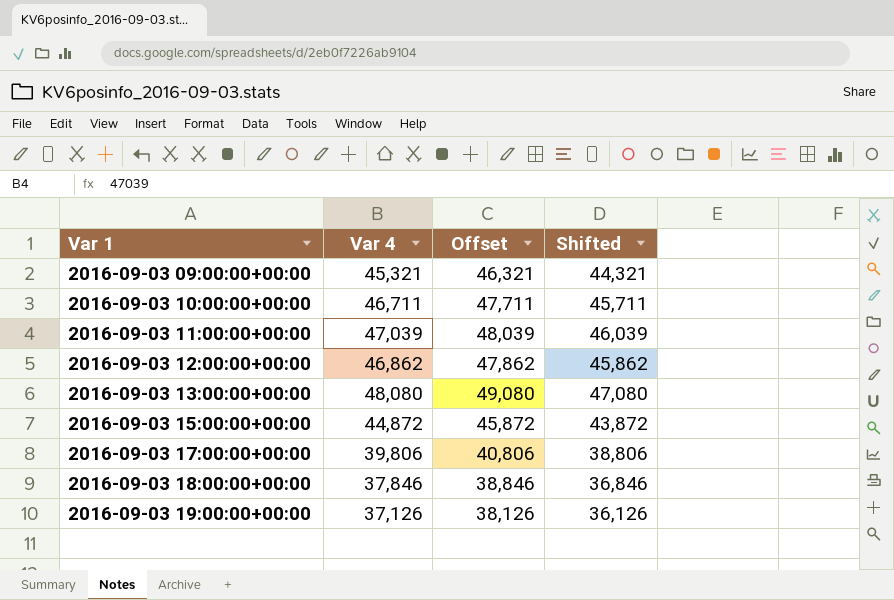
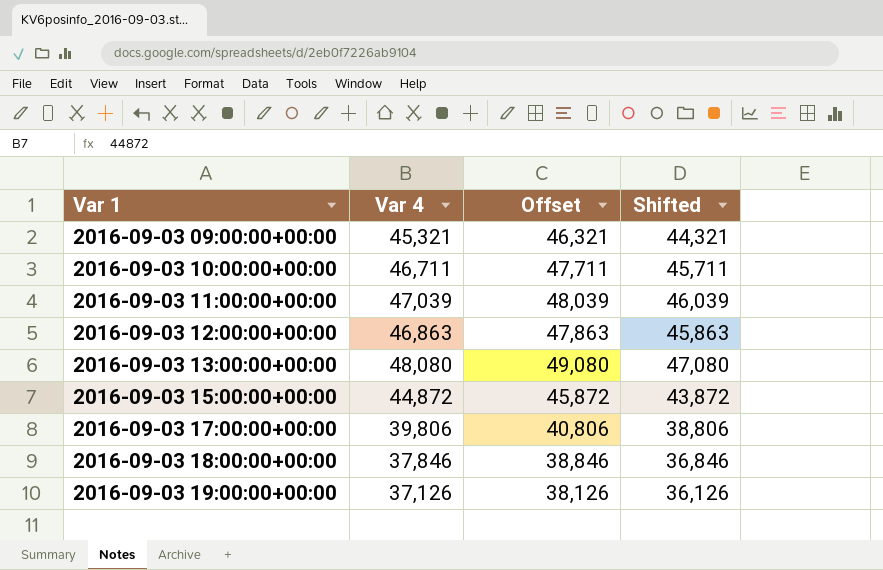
2016-09-03 12:00:00+00:00 | Var 4: 46,862 -> 46,863
2016-09-03 12:00:00+00:00 | Offset: 47,862 -> 47,863
2016-09-03 12:00:00+00:00 | Shifted: 45,862 -> 45,863

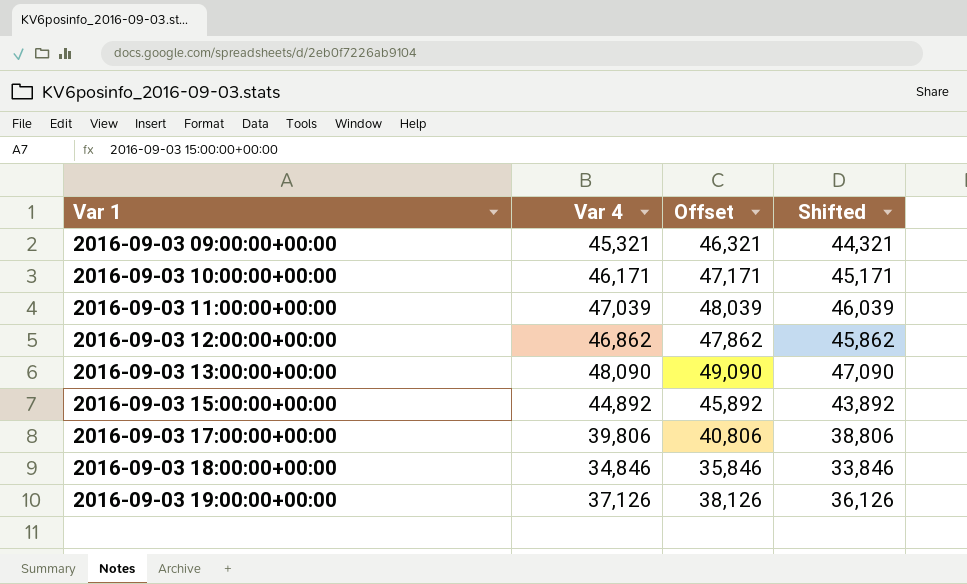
2016-09-03 10:00:00+00:00 | Var 4: 46,711 -> 46,171
2016-09-03 10:00:00+00:00 | Offset: 47,711 -> 47,171
2016-09-03 10:00:00+00:00 | Shifted: 45,711 -> 45,171
2016-09-03 12:00:00+00:00 | Var 4: 46,863 -> 46,862
2016-09-03 12:00:00+00:00 | Offset: 47,863 -> 47,862
2016-09-03 12:00:00+00:00 | Shifted: 45,863 -> 45,862
2016-09-03 13:00:00+00:00 | Var 4: 48,080 -> 48,090
2016-09-03 13:00:00+00:00 | Offset: 49,080 -> 49,090
2016-09-03 13:00:00+00:00 | Shifted: 47,080 -> 47,090
2016-09-03 15:00:00+00:00 | Var 4: 44,872 -> 44,892
2016-09-03 15:00:00+00:00 | Offset: 45,872 -> 45,892
2016-09-03 15:00:00+00:00 | Shifted: 43,872 -> 43,892
2016-09-03 18:00:00+00:00 | Var 4: 37,846 -> 34,846
2016-09-03 18:00:00+00:00 | Offset: 38,846 -> 35,846
2016-09-03 18:00:00+00:00 | Shifted: 36,846 -> 33,846

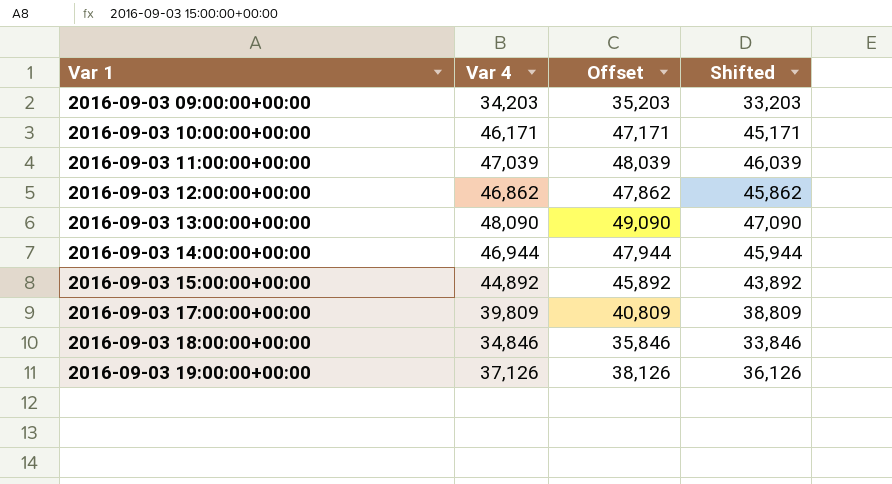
2016-09-03 09:00:00+00:00 | Var 4: 45,321 -> 34,203
2016-09-03 09:00:00+00:00 | Offset: 46,321 -> 35,203
2016-09-03 09:00:00+00:00 | Shifted: 44,321 -> 33,203
row 2016-09-03 14:00:00+00:00: none -> 46,944 | 47,944 | 45,944
2016-09-03 17:00:00+00:00 | Var 4: 39,806 -> 39,809
2016-09-03 17:00:00+00:00 | Offset: 40,806 -> 40,809
2016-09-03 17:00:00+00:00 | Shifted: 38,806 -> 38,809

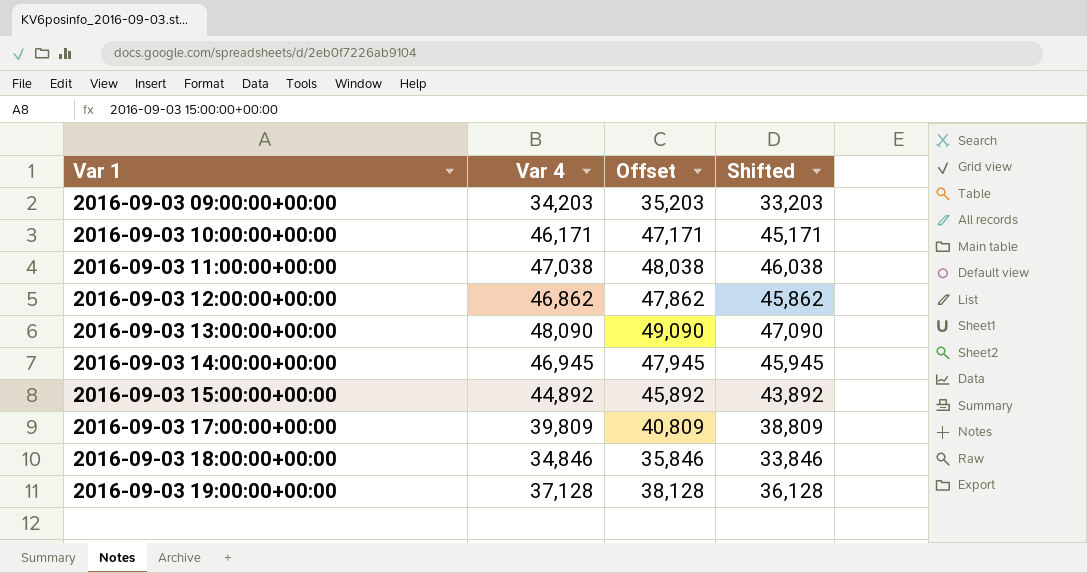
2016-09-03 11:00:00+00:00 | Var 4: 47,039 -> 47,038
2016-09-03 11:00:00+00:00 | Offset: 48,039 -> 48,038
2016-09-03 11:00:00+00:00 | Shifted: 46,039 -> 46,038
2016-09-03 14:00:00+00:00 | Var 4: 46,944 -> 46,945
2016-09-03 14:00:00+00:00 | Offset: 47,944 -> 47,945
2016-09-03 14:00:00+00:00 | Shifted: 45,944 -> 45,945
2016-09-03 19:00:00+00:00 | Var 4: 37,126 -> 37,128
2016-09-03 19:00:00+00:00 | Offset: 38,126 -> 38,128
2016-09-03 19:00:00+00:00 | Shifted: 36,126 -> 36,128

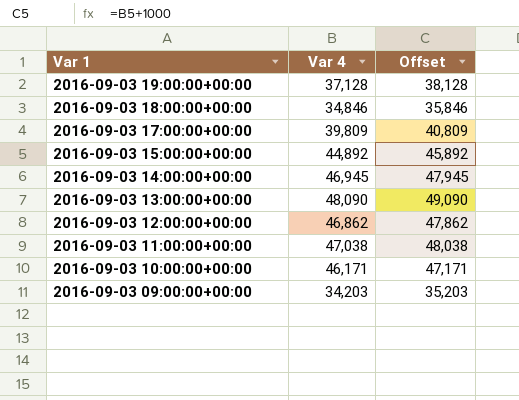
row order: Var 1 ascending -> Var 1 descending
column Shifted | formula: [Var 4] - 1000 -> none

